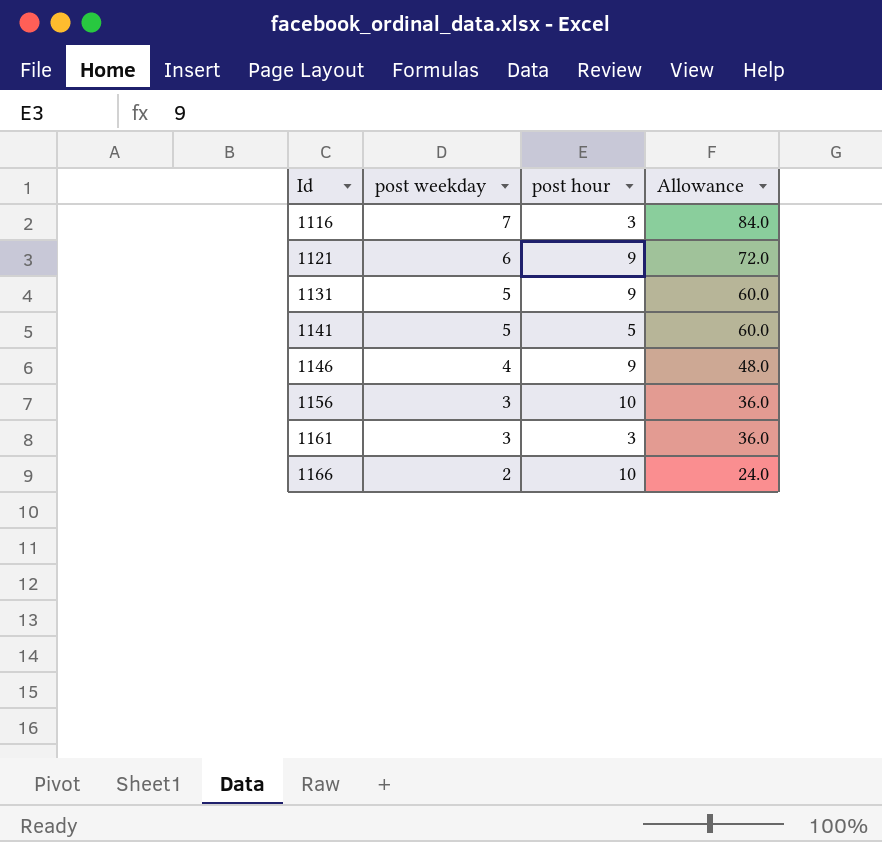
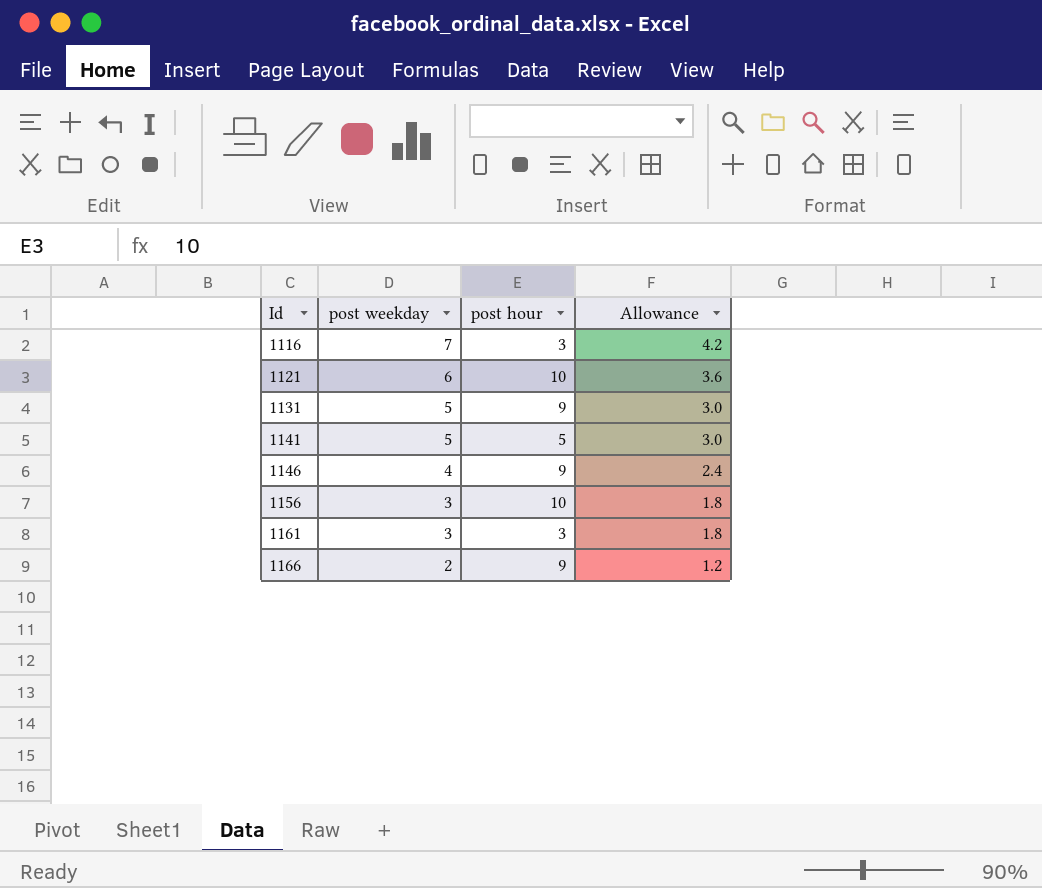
column Allowance | formula: [post weekday] * 12 -> [post weekday] * 0.6
1121 | post hour: 9 -> 10
1166 | post hour: 10 -> 9

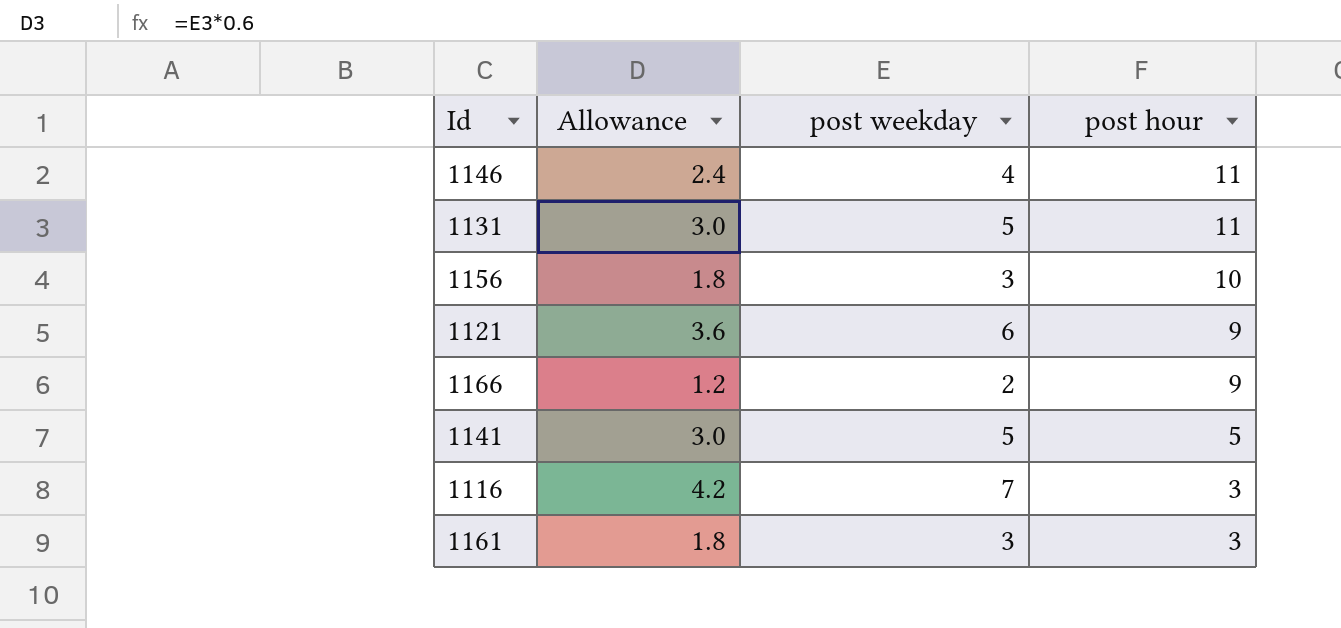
row order: Id ascending -> post hour descending
column Allowance | position: 4 -> 2
1146 | post hour: 9 -> 11
1131 | post hour: 9 -> 11
1121 | post hour: 10 -> 9

